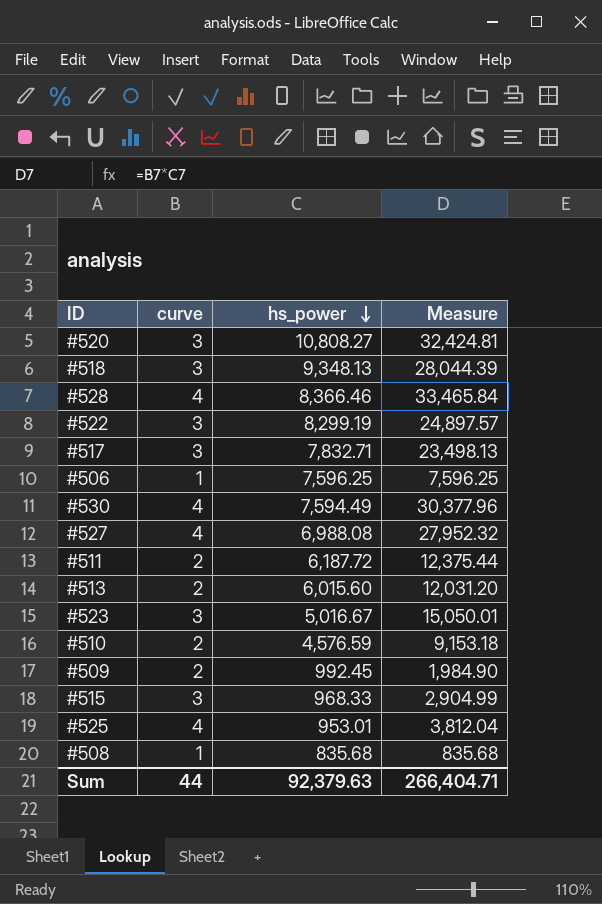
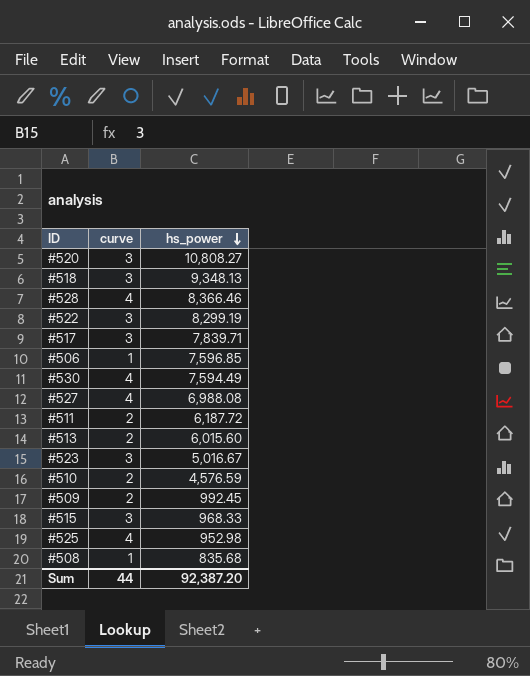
column Measure | formula: [curve] * [hs_power] -> none
#517 | hs_power: 7,832.71 -> 7,839.71
#506 | hs_power: 7,596.25 -> 7,596.85
#525 | hs_power: 953.01 -> 952.98
Sum | hs_power: 92,379.63 -> 92,387.20

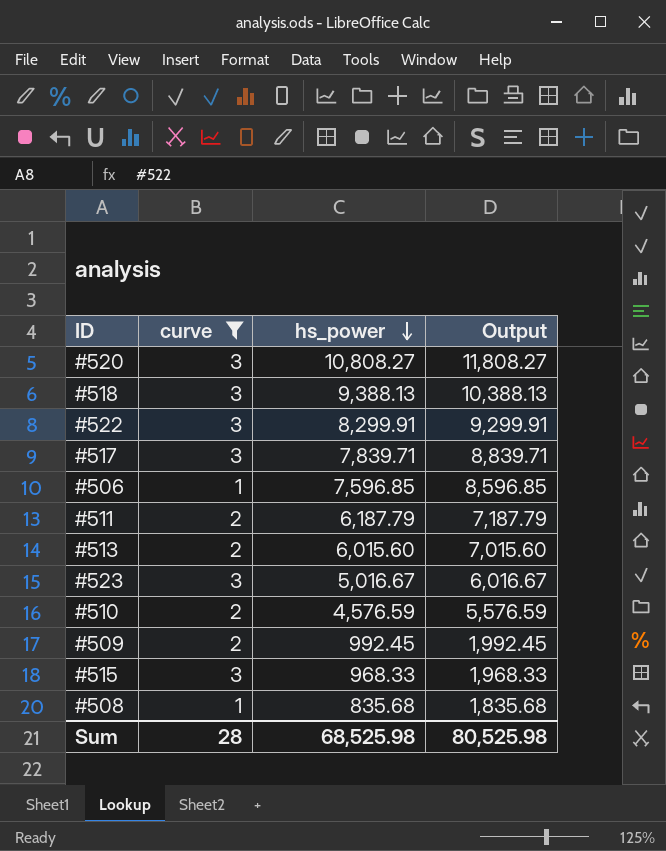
filter: none -> curve != 4
column Output | formula: none -> [hs_power] + 1000
#518 | hs_power: 9,348.13 -> 9,388.13
#522 | hs_power: 8,299.19 -> 8,299.91
#511 | hs_power: 6,187.72 -> 6,187.79
Sum | curve: 44 -> 28
Sum | hs_power: 92,387.20 -> 68,525.98

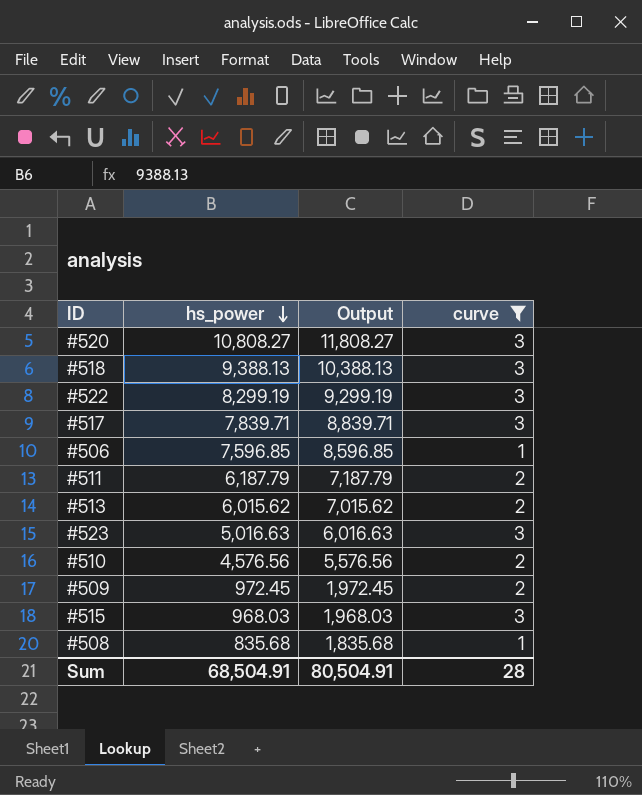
column curve | position: 2 -> 4
#522 | hs_power: 8,299.91 -> 8,299.19
#522 | Output: 9,299.91 -> 9,299.19
#513 | hs_power: 6,015.60 -> 6,015.62
#513 | Output: 7,015.60 -> 7,015.62
#523 | hs_power: 5,016.67 -> 5,016.63
#523 | Output: 6,016.67 -> 6,016.63
#510 | hs_power: 4,576.59 -> 4,576.56
#510 | Output: 5,576.59 -> 5,576.56
#509 | hs_power: 992.45 -> 972.45
#509 | Output: 1,992.45 -> 1,972.45
#515 | hs_power: 968.33 -> 968.03
#515 | Output: 1,968.33 -> 1,968.03
Sum | hs_power: 68,525.98 -> 68,504.91
Sum | Output: 80,525.98 -> 80,504.91

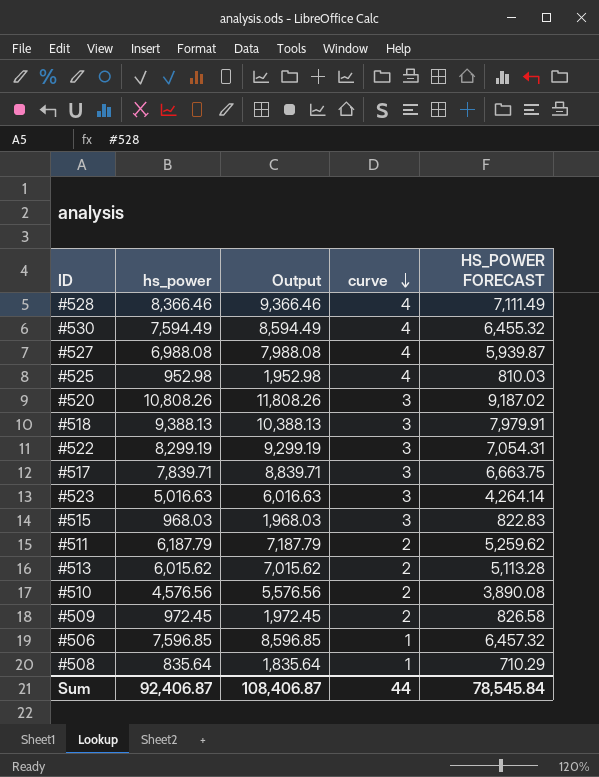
filter: curve != 4 -> none
row order: hs_power descending -> curve descending
column HS_POWER FORECAST | formula: none -> [hs_power] * 0.85
#520 | hs_power: 10,808.27 -> 10,808.26
#520 | Output: 11,808.27 -> 11,808.26
#508 | hs_power: 835.68 -> 835.64
#508 | Output: 1,835.68 -> 1,835.64
Sum | hs_power: 68,504.91 -> 92,406.87
Sum | Output: 80,504.91 -> 108,406.87
Sum | curve: 28 -> 44

